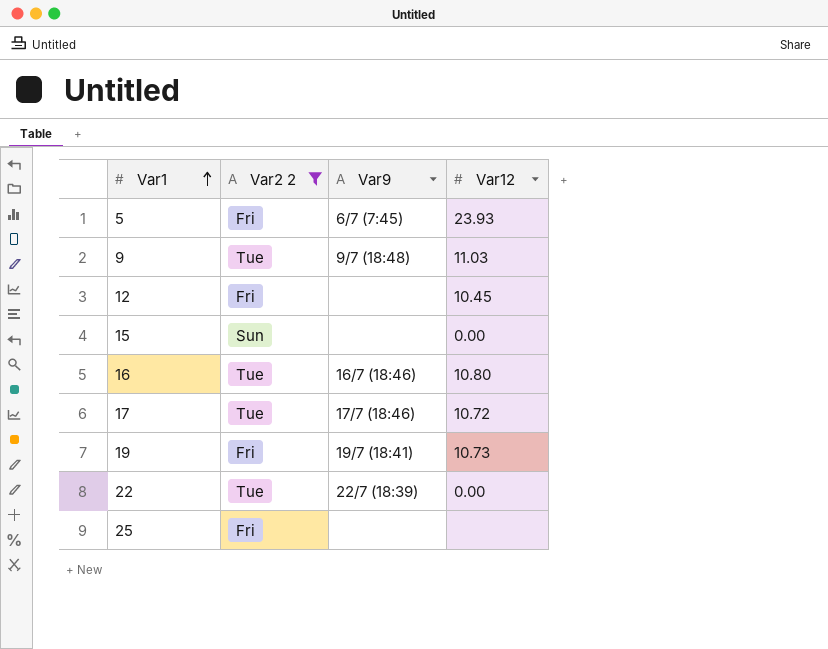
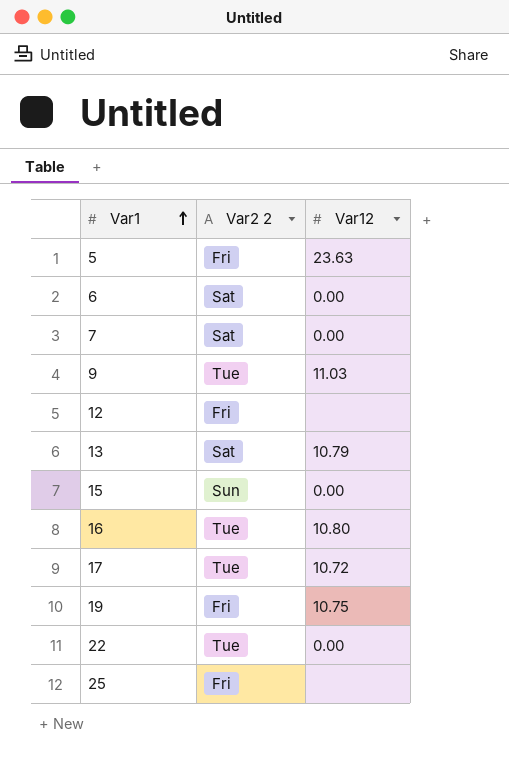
filter: Var2 2 != Sat -> none
column Var9 | position: 3 -> none
5 | Var12: 23.93 -> 23.63
12 | Var12: 10.45 -> none
19 | Var12: 10.73 -> 10.75

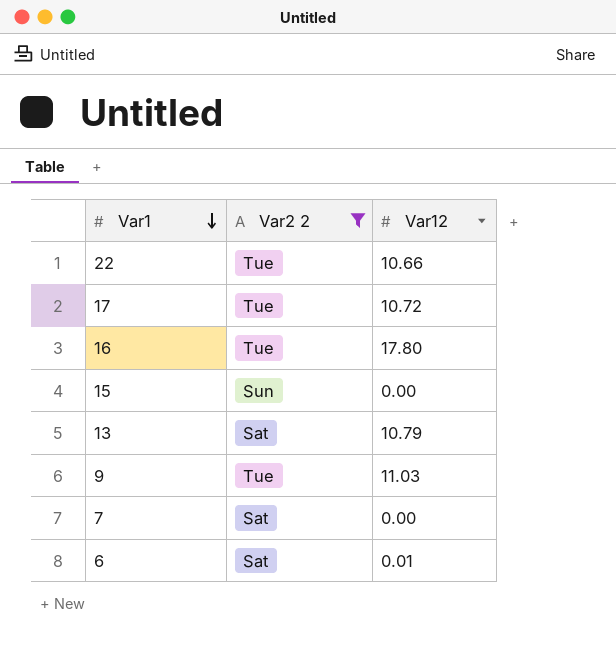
filter: none -> Var2 2 != Fri
row order: Var1 ascending -> Var1 descending
22 | Var12: 0.00 -> 10.66
16 | Var12: 10.80 -> 17.80
6 | Var12: 0.00 -> 0.01

